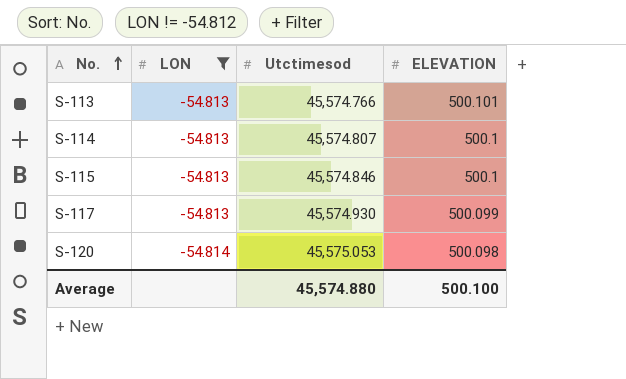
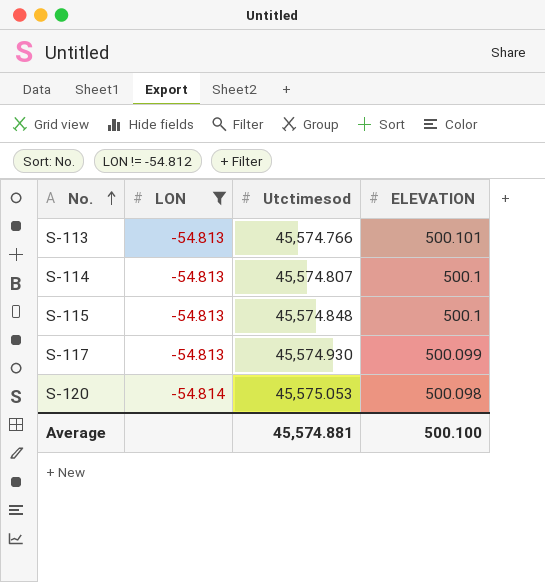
S-115 | Utctimesod: 45,574.846 -> 45,574.848
Average | Utctimesod: 45,574.880 -> 45,574.881

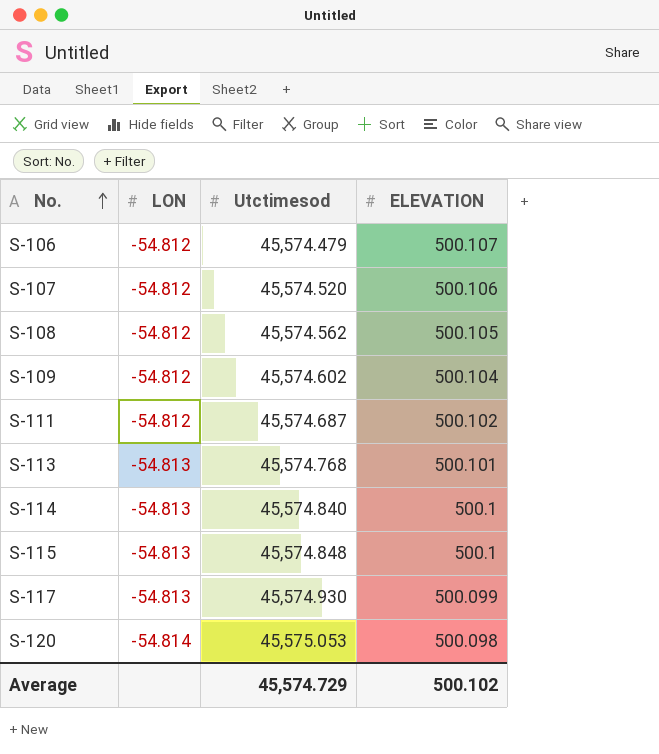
filter: LON != -54.812 -> none
S-113 | Utctimesod: 45,574.766 -> 45,574.768
S-114 | Utctimesod: 45,574.807 -> 45,574.840
Average | Utctimesod: 45,574.881 -> 45,574.729
Average | ELEVATION: 500.100 -> 500.102

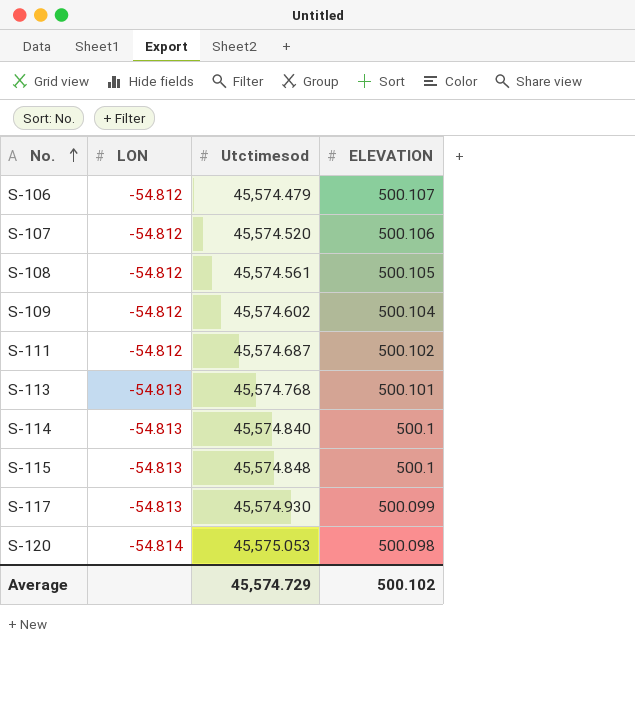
S-108 | Utctimesod: 45,574.562 -> 45,574.561

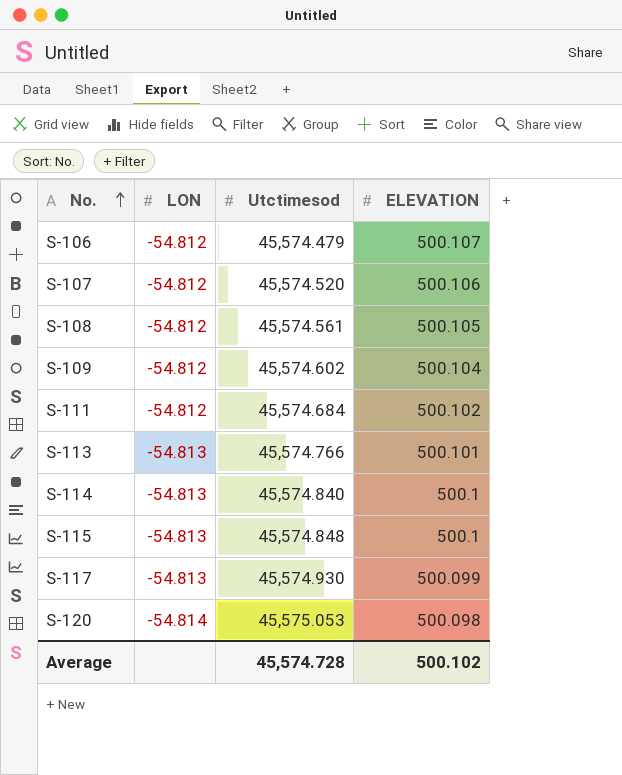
S-111 | Utctimesod: 45,574.687 -> 45,574.684
S-113 | Utctimesod: 45,574.768 -> 45,574.766
Average | Utctimesod: 45,574.729 -> 45,574.728

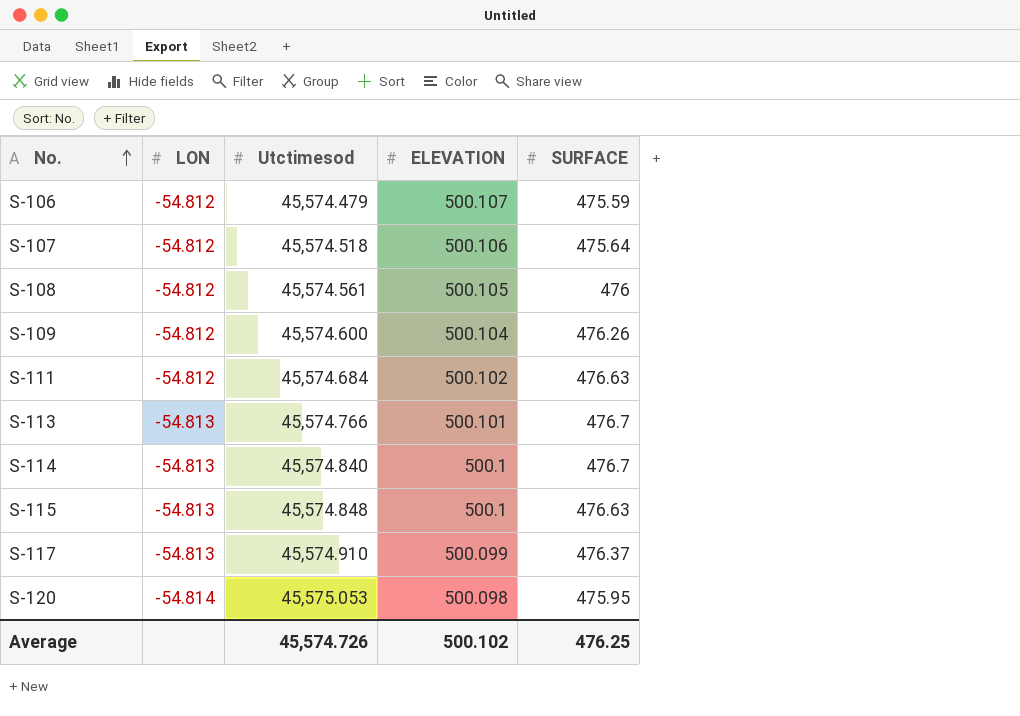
column SURFACE | position: none -> 5
S-107 | Utctimesod: 45,574.520 -> 45,574.518
S-109 | Utctimesod: 45,574.602 -> 45,574.600
S-117 | Utctimesod: 45,574.930 -> 45,574.910
Average | Utctimesod: 45,574.728 -> 45,574.726

